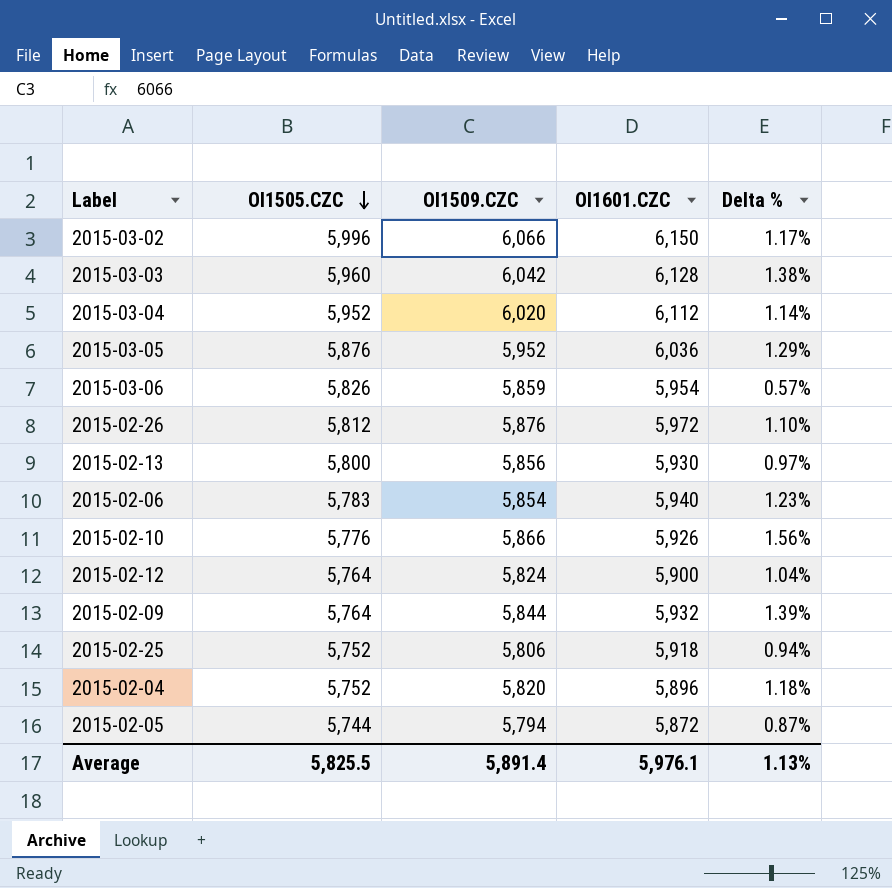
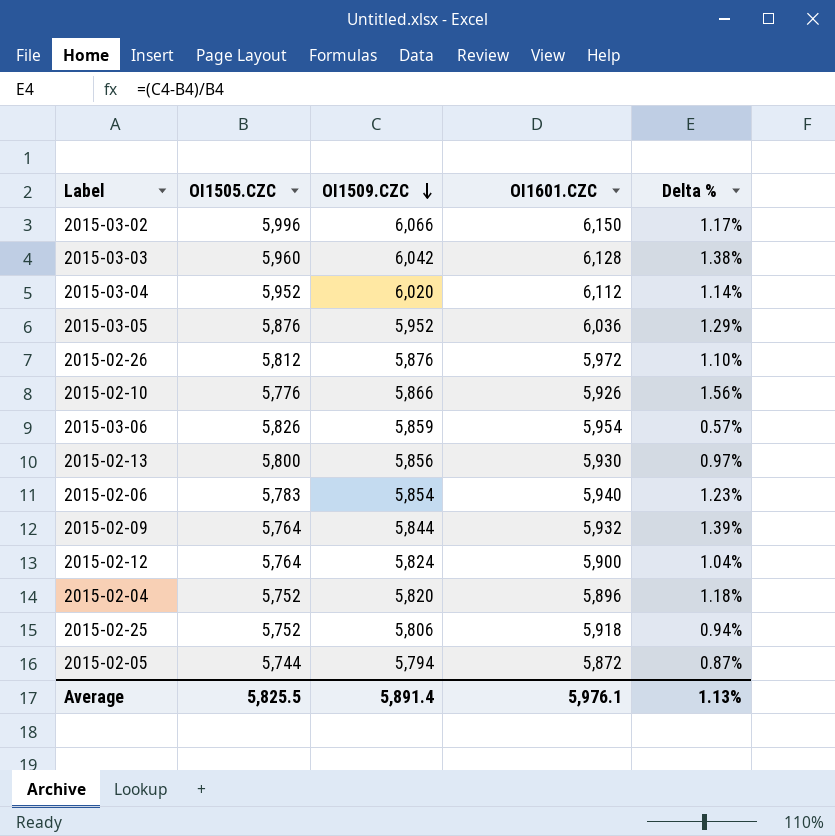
row order: OI1505.CZC descending -> OI1509.CZC descending

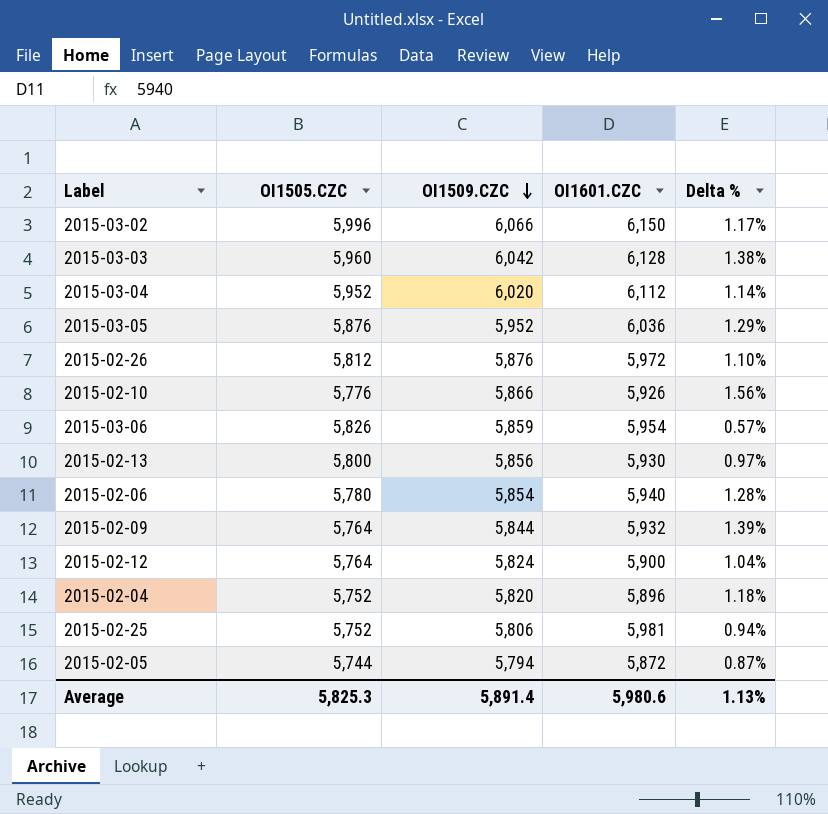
2015-02-06 | OI1505.CZC: 5,783 -> 5,780
2015-02-06 | Delta %: 1.23% -> 1.28%
2015-02-25 | OI1601.CZC: 5,918 -> 5,981
Average | OI1505.CZC: 5,825.5 -> 5,825.3
Average | OI1601.CZC: 5,976.1 -> 5,980.6

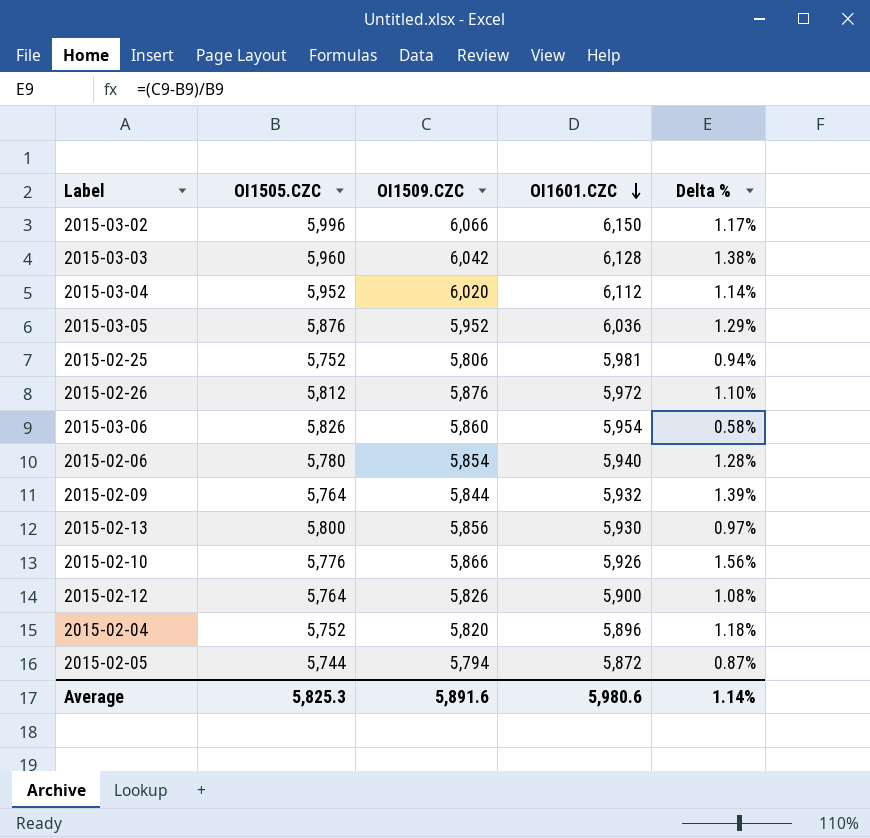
row order: OI1509.CZC descending -> OI1601.CZC descending
2015-03-06 | OI1509.CZC: 5,859 -> 5,860
2015-03-06 | Delta %: 0.57% -> 0.58%
2015-02-12 | OI1509.CZC: 5,824 -> 5,826
2015-02-12 | Delta %: 1.04% -> 1.08%
Average | OI1509.CZC: 5,891.4 -> 5,891.6
Average | Delta %: 1.13% -> 1.14%

